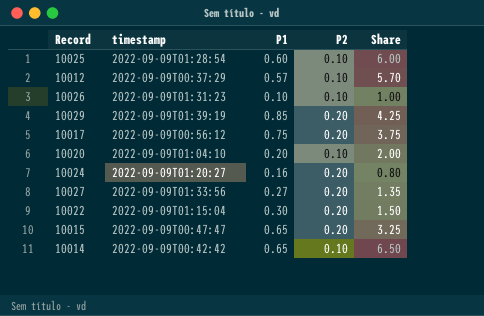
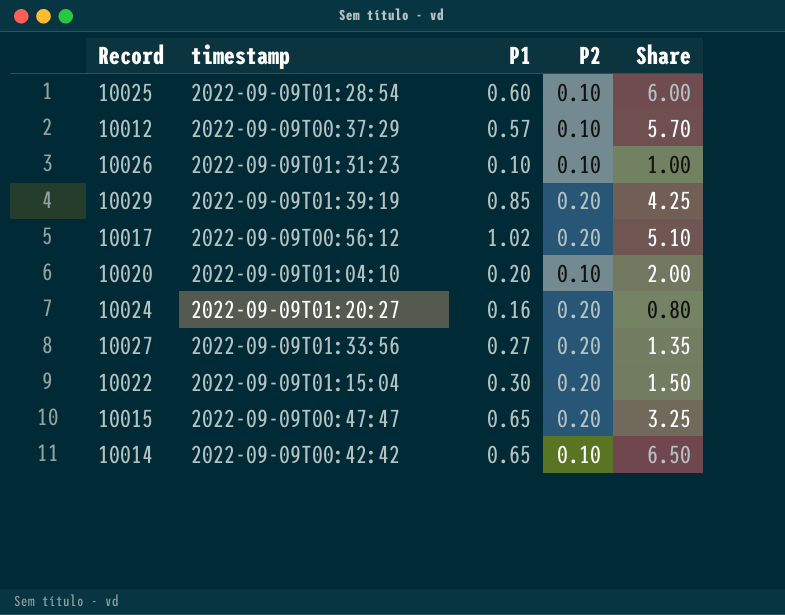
10017 | P1: 0.75 -> 1.02
10017 | Share: 3.75 -> 5.10

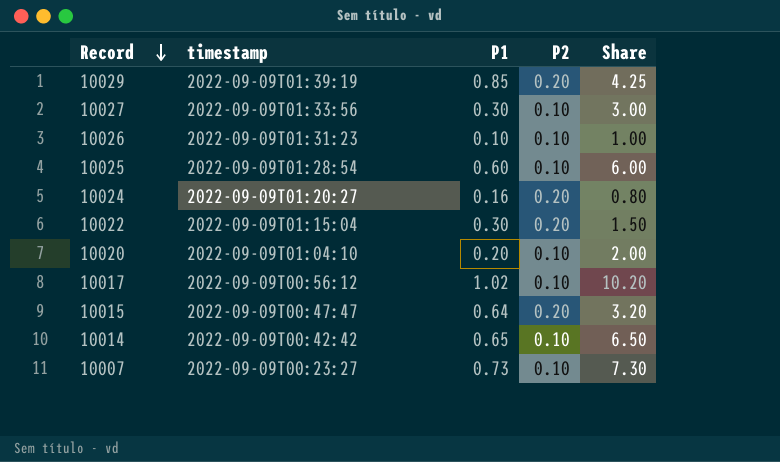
row order: none -> Record descending
row 10012: 2022-09-09T00:37:29 | 0.57 | 0.10 | 5.70 -> none
10027 | P1: 0.27 -> 0.30
10027 | P2: 0.20 -> 0.10
10027 | Share: 1.35 -> 3.00
10017 | P2: 0.20 -> 0.10
10017 | Share: 5.10 -> 10.20
10015 | P1: 0.65 -> 0.64
10015 | Share: 3.25 -> 3.20
row 10007: none -> 2022-09-09T00:23:27 | 0.73 | 0.10 | 7.30

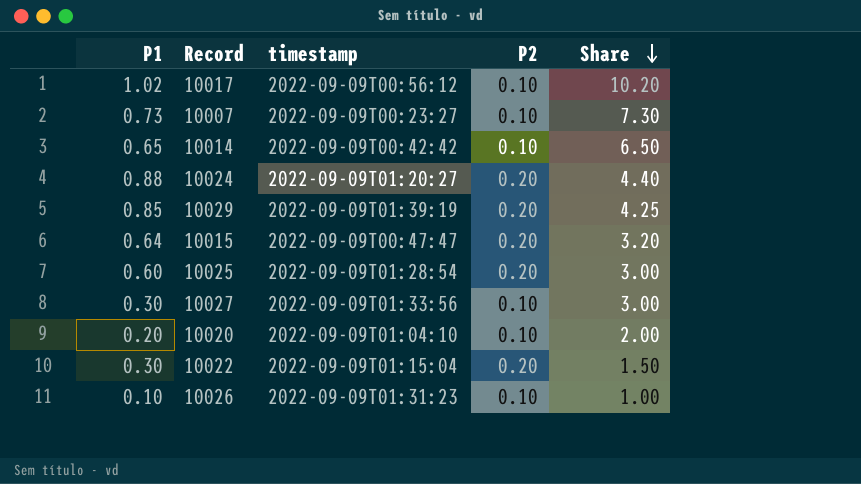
row order: Record descending -> Share descending
column P1 | position: 3 -> 1
10024 | P1: 0.16 -> 0.88
10024 | Share: 0.80 -> 4.40
10025 | P2: 0.10 -> 0.20
10025 | Share: 6.00 -> 3.00

